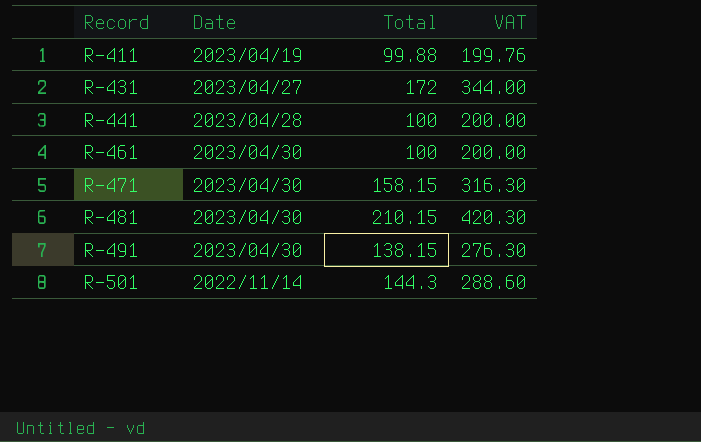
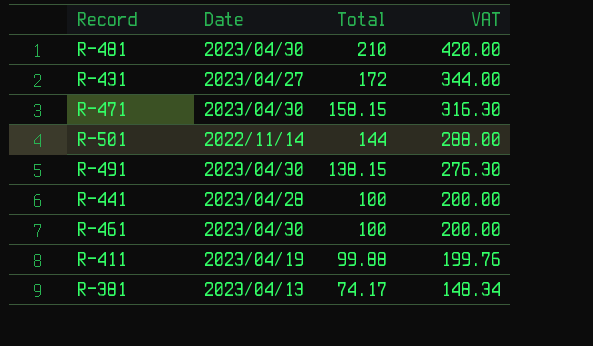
row order: Record ascending -> Total descending
R-481 | Total: 210.15 -> 210
R-481 | VAT: 420.30 -> 420.00
R-501 | Total: 144.3 -> 144
R-501 | VAT: 288.60 -> 288.00
row R-381: none -> 2023/04/13 | 74.17 | 148.34

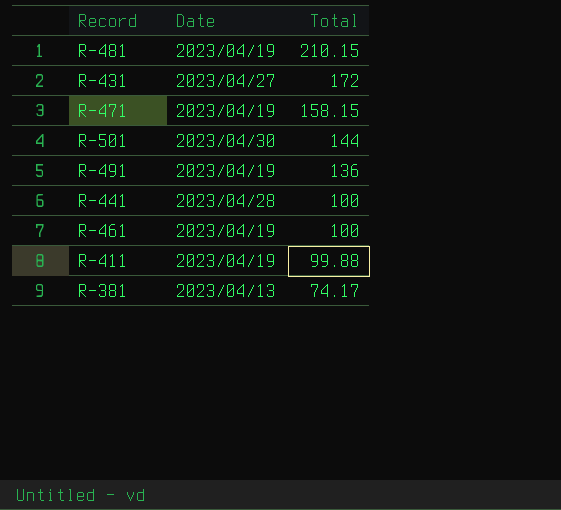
column VAT | formula: [Total] * 2 -> none
R-481 | Date: 2023/04/30 -> 2023/04/19
R-481 | Total: 210 -> 210.15
R-471 | Date: 2023/04/30 -> 2023/04/19
R-501 | Date: 2022/11/14 -> 2023/04/30
R-491 | Date: 2023/04/30 -> 2023/04/19
R-491 | Total: 138.15 -> 136
R-461 | Date: 2023/04/30 -> 2023/04/19

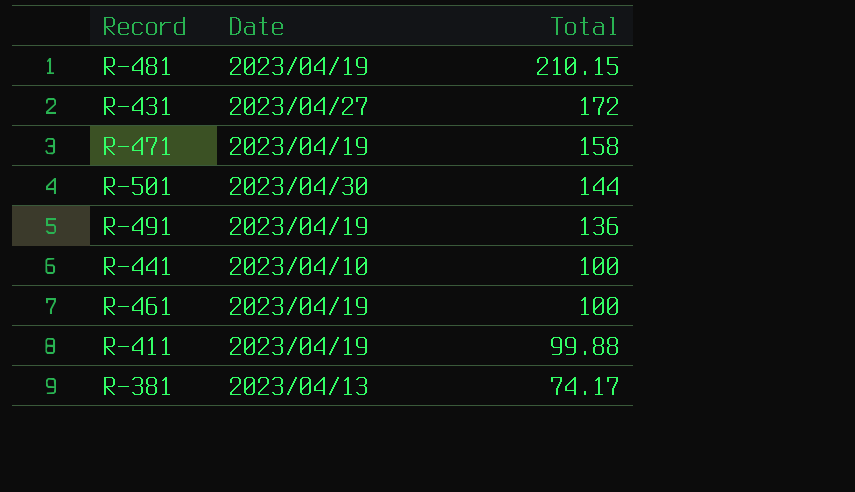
R-471 | Total: 158.15 -> 158
R-441 | Date: 2023/04/28 -> 2023/04/10

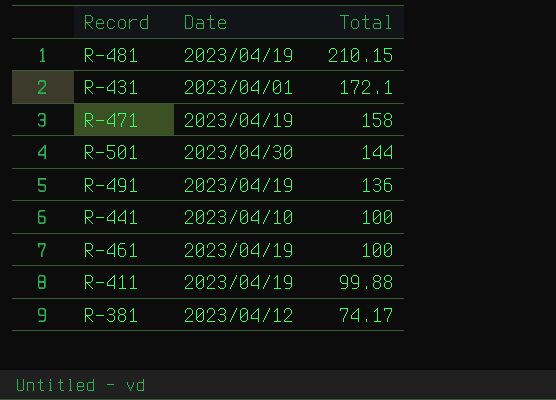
R-431 | Date: 2023/04/27 -> 2023/04/01
R-431 | Total: 172 -> 172.1
R-381 | Date: 2023/04/13 -> 2023/04/12

